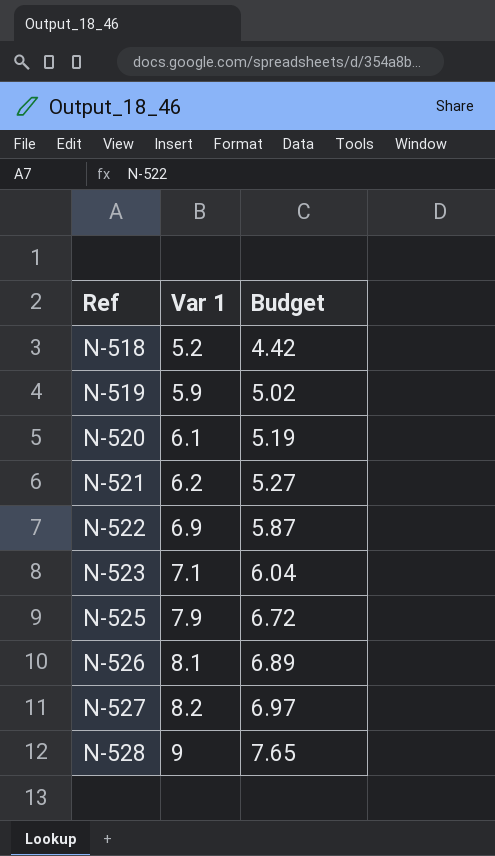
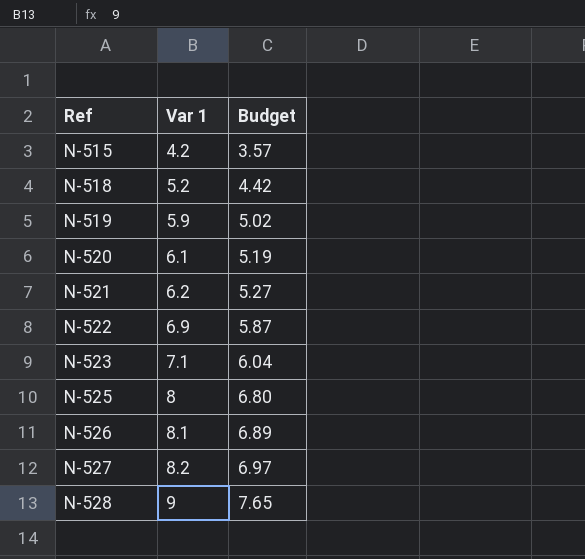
row N-515: none -> 4.2 | 3.57
N-525 | Var 1: 7.9 -> 8
N-525 | Budget: 6.72 -> 6.80

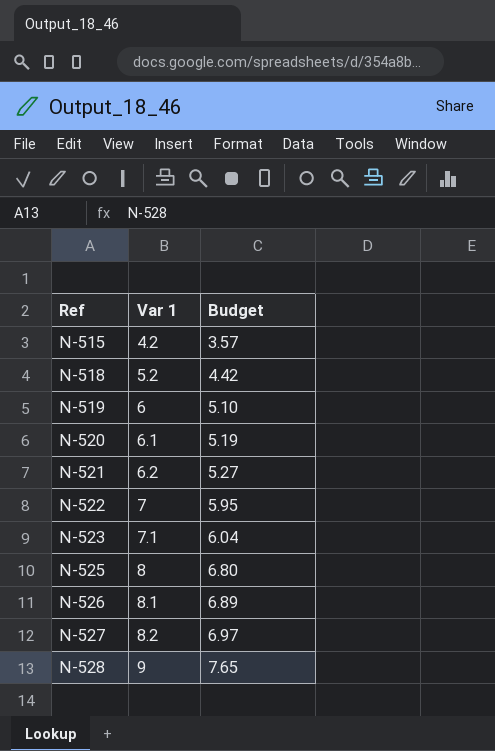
N-519 | Var 1: 5.9 -> 6
N-519 | Budget: 5.02 -> 5.10
N-522 | Var 1: 6.9 -> 7
N-522 | Budget: 5.87 -> 5.95

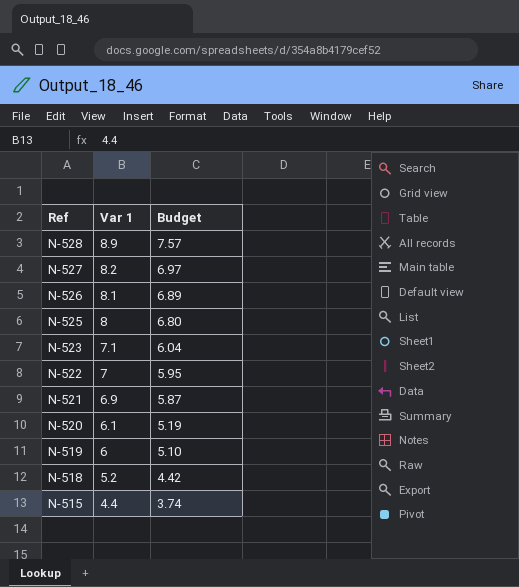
row order: Ref ascending -> Ref descending
N-528 | Var 1: 9 -> 8.9
N-528 | Budget: 7.65 -> 7.57
N-521 | Var 1: 6.2 -> 6.9
N-521 | Budget: 5.27 -> 5.87
N-515 | Var 1: 4.2 -> 4.4
N-515 | Budget: 3.57 -> 3.74

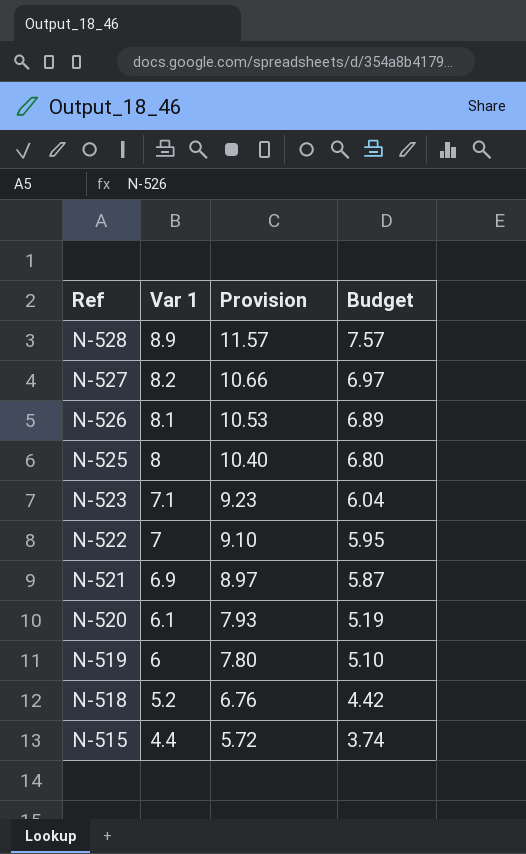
column Provision | formula: none -> [Var 1] * 1.3

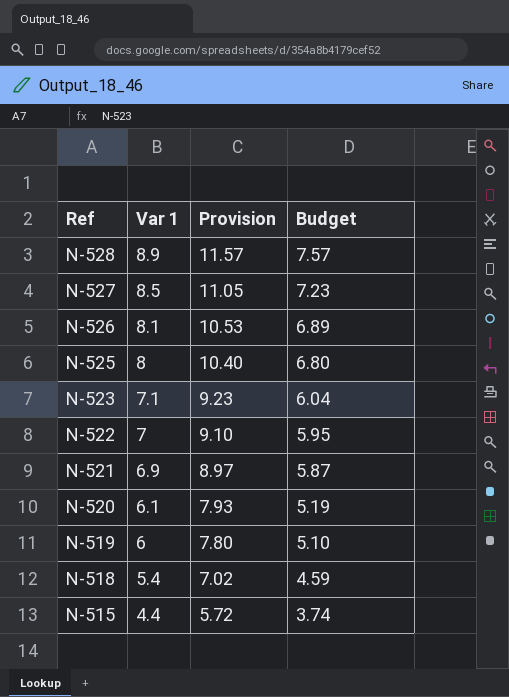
N-527 | Var 1: 8.2 -> 8.5
N-527 | Provision: 10.66 -> 11.05
N-527 | Budget: 6.97 -> 7.23
N-518 | Var 1: 5.2 -> 5.4
N-518 | Provision: 6.76 -> 7.02
N-518 | Budget: 4.42 -> 4.59

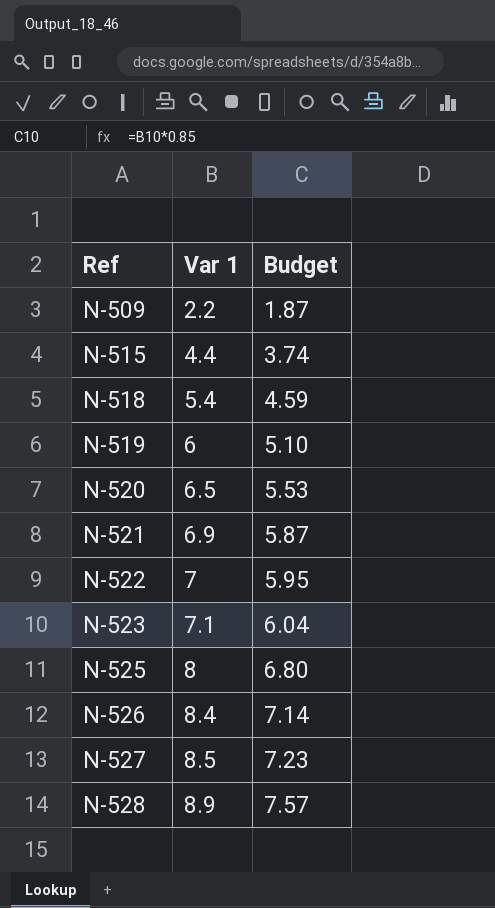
row order: Ref descending -> Ref ascending
column Provision | formula: [Var 1] * 1.3 -> none
row N-509: none -> 2.2 | 1.87
N-520 | Var 1: 6.1 -> 6.5
N-520 | Budget: 5.19 -> 5.53
N-526 | Var 1: 8.1 -> 8.4
N-526 | Budget: 6.89 -> 7.14

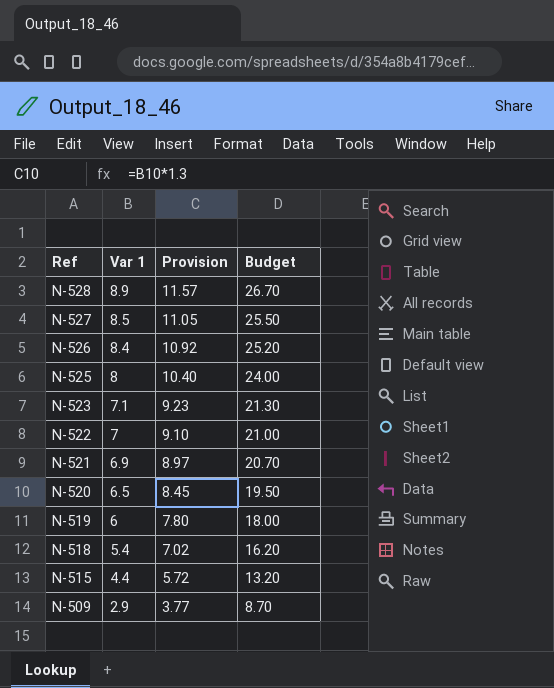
row order: Ref ascending -> Ref descending
column Provision | formula: none -> [Var 1] * 1.3
column Budget | formula: [Var 1] * 0.85 -> [Var 1] * 3
N-509 | Var 1: 2.2 -> 2.9

